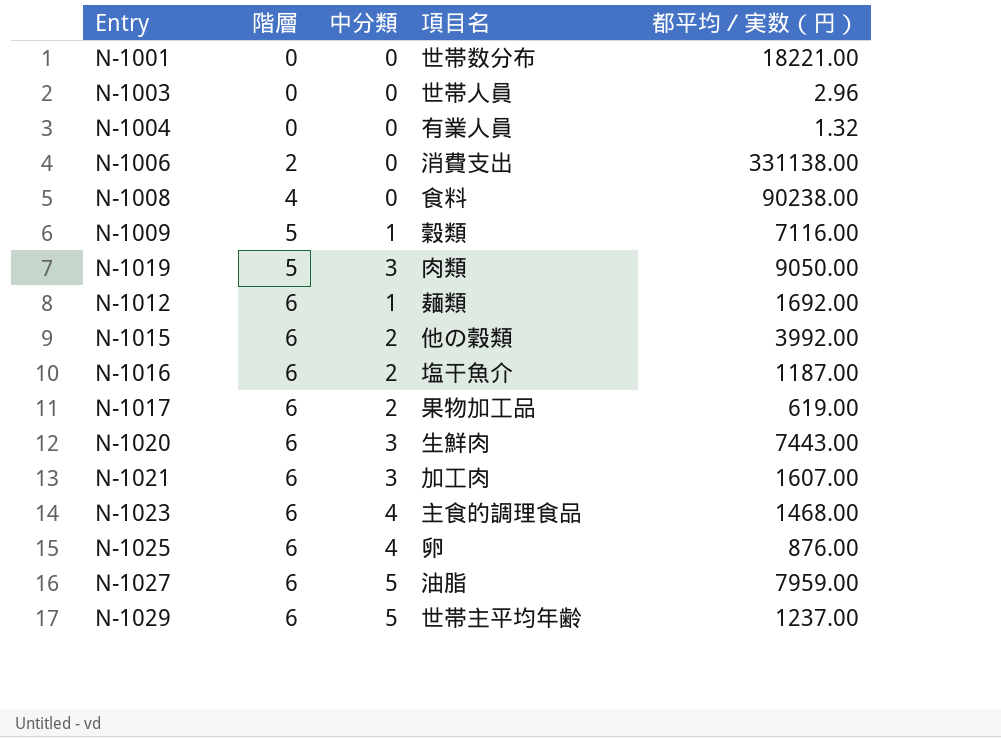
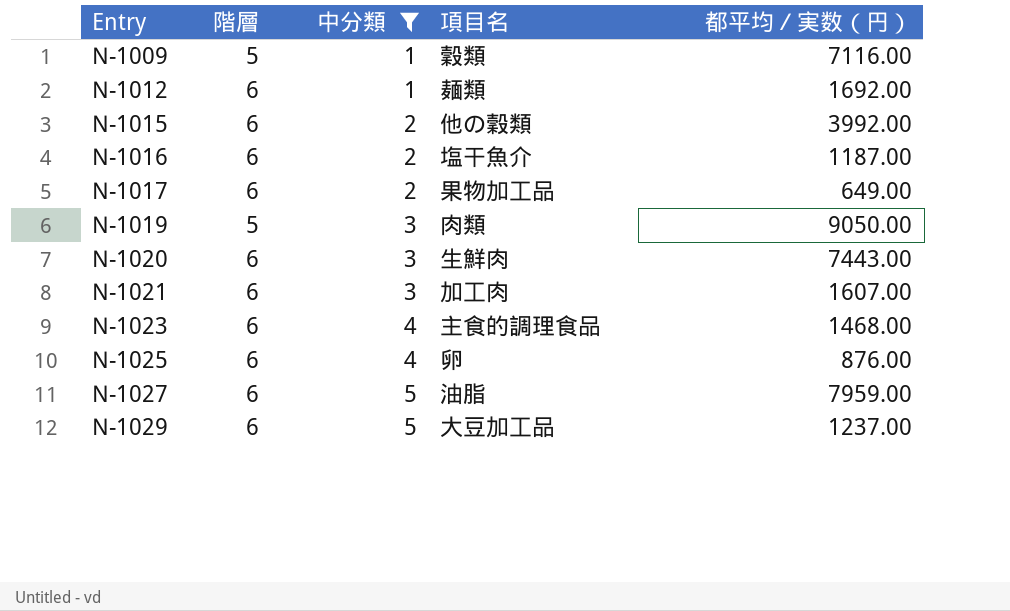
filter: none -> 中分類 != 0
row order: 階層 ascending -> Entry ascending
N-1017 | 都平均／実数（円）: 619.00 -> 649.00
N-1029 | 項目名: 世帯主平均年齢 -> 大豆加工品

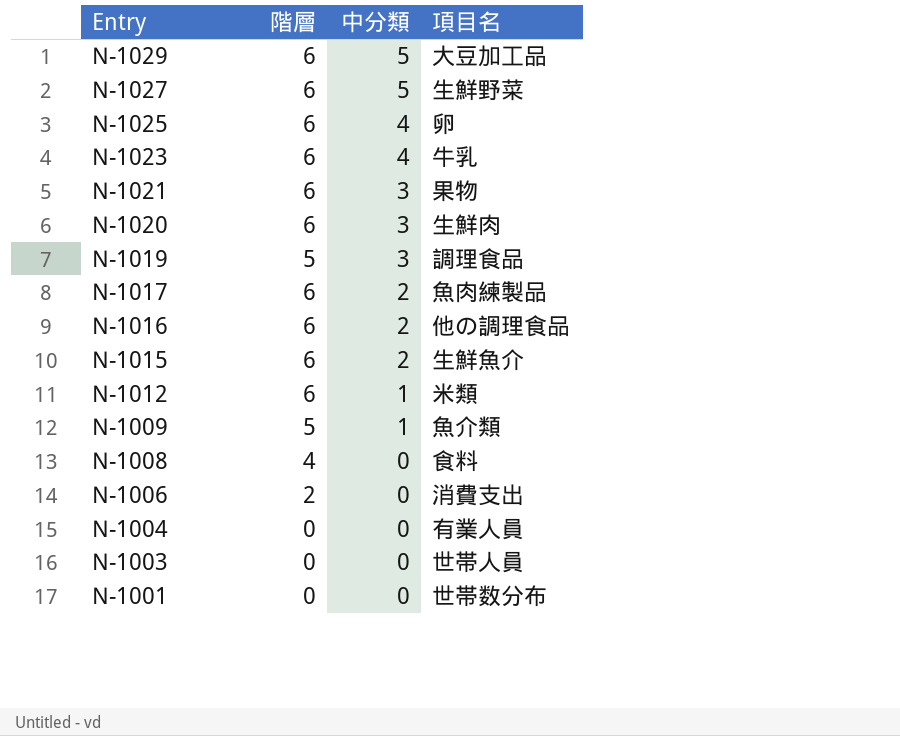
filter: 中分類 != 0 -> none
row order: Entry ascending -> Entry descending
column 都平均／実数（円） | position: 5 -> none
N-1027 | 項目名: 油脂 -> 生鮮野菜
N-1023 | 項目名: 主食的調理食品 -> 牛乳
N-1021 | 項目名: 加工肉 -> 果物
N-1019 | 項目名: 肉類 -> 調理食品
N-1017 | 項目名: 果物加工品 -> 魚肉練製品
N-1016 | 項目名: 塩干魚介 -> 他の調理食品
N-1015 | 項目名: 他の穀類 -> 生鮮魚介
N-1012 | 項目名: 麺類 -> 米類
N-1009 | 項目名: 穀類 -> 魚介類

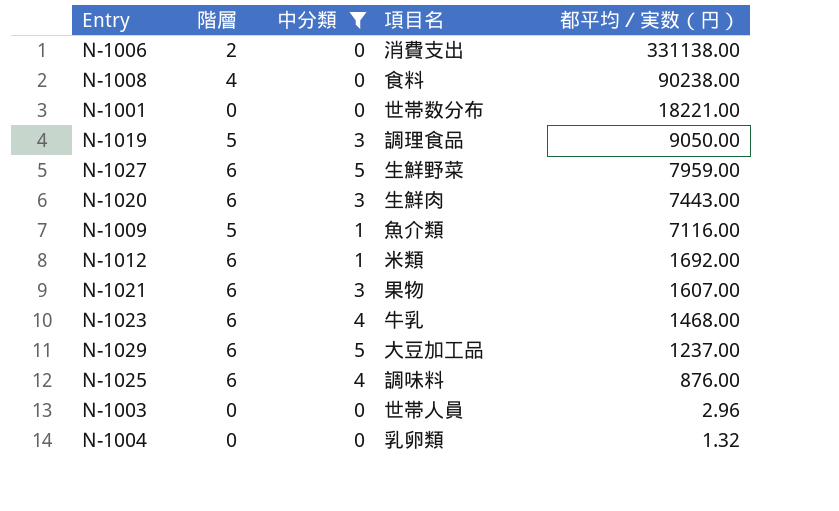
filter: none -> 中分類 != 2
row order: Entry descending -> 都平均／実数（円） descending
column 都平均／実数（円） | position: none -> 5
N-1025 | 項目名: 卵 -> 調味料
N-1004 | 項目名: 有業人員 -> 乳卵類

